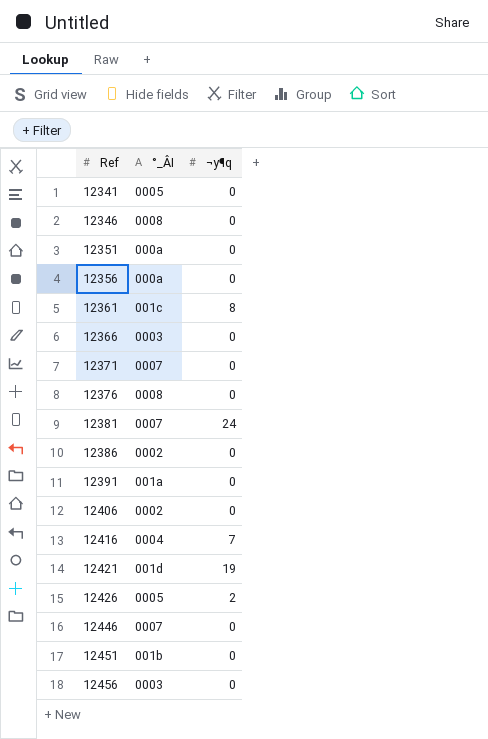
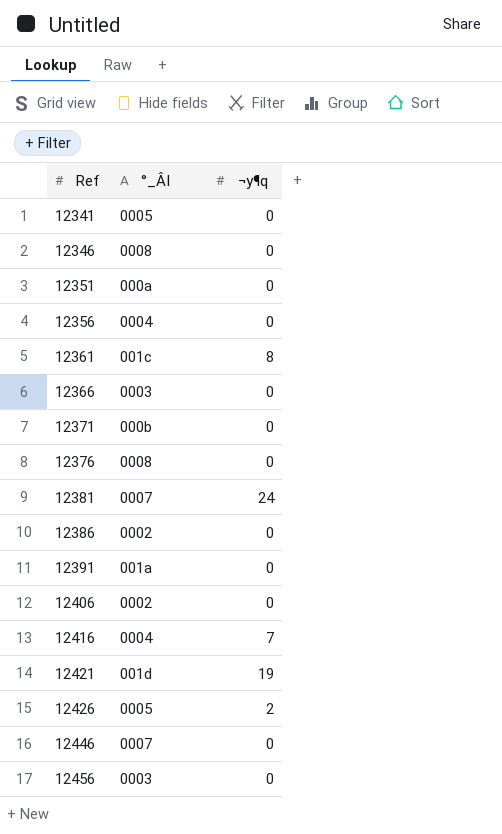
row 12451: 001b | 0 -> none
12356 | °_ÂI: 000a -> 0004
12371 | °_ÂI: 0007 -> 000b

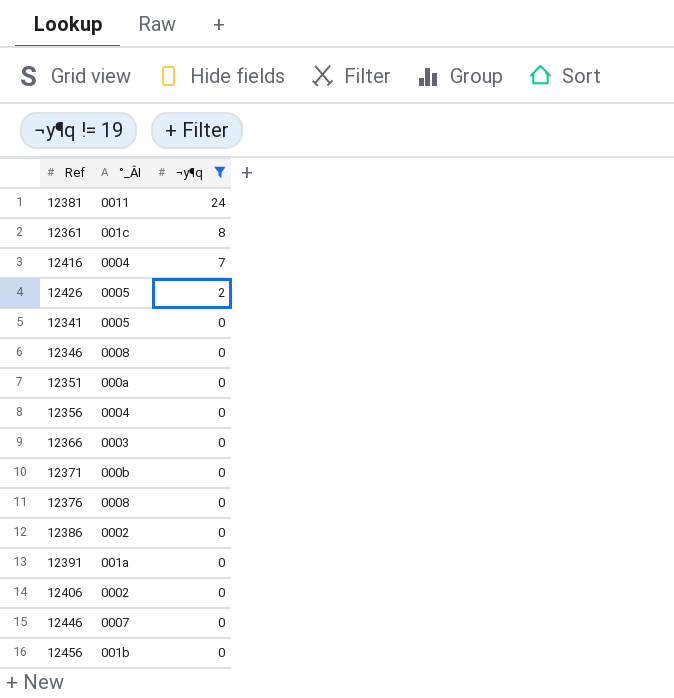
filter: none -> ¬y¶q != 19
row order: Ref ascending -> ¬y¶q descending
12381 | °_ÂI: 0007 -> 0011
12456 | °_ÂI: 0003 -> 001b

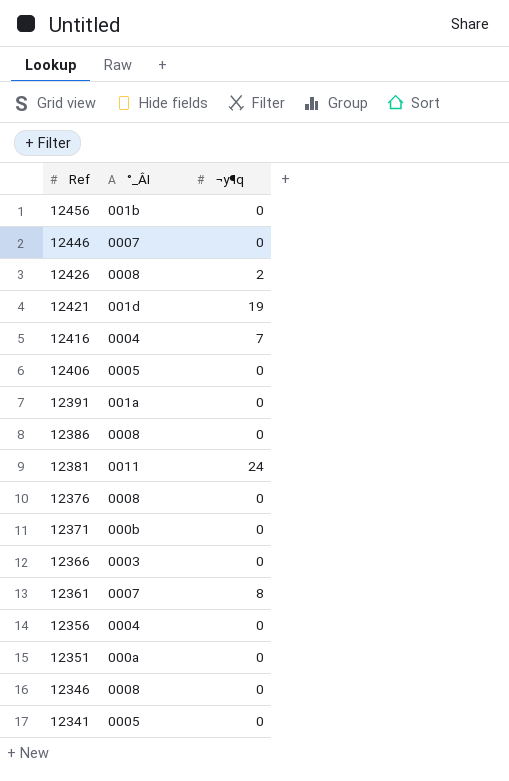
filter: ¬y¶q != 19 -> none
row order: ¬y¶q descending -> Ref descending
12426 | °_ÂI: 0005 -> 0008
12406 | °_ÂI: 0002 -> 0005
12386 | °_ÂI: 0002 -> 0008
12361 | °_ÂI: 001c -> 0007

